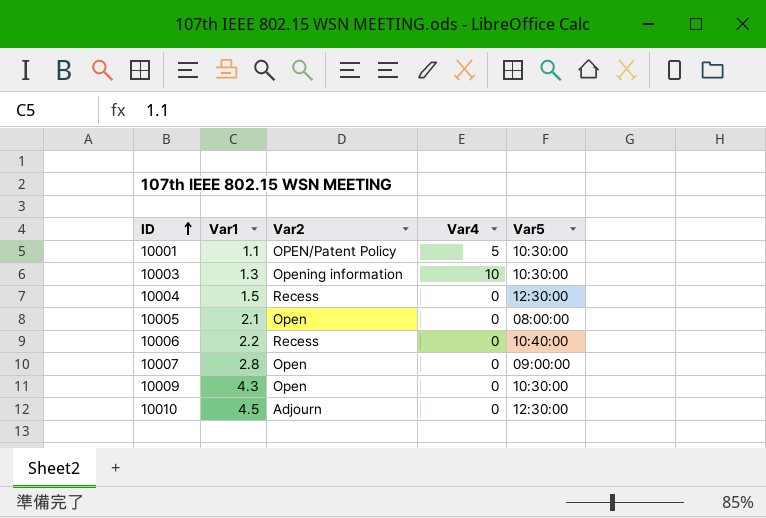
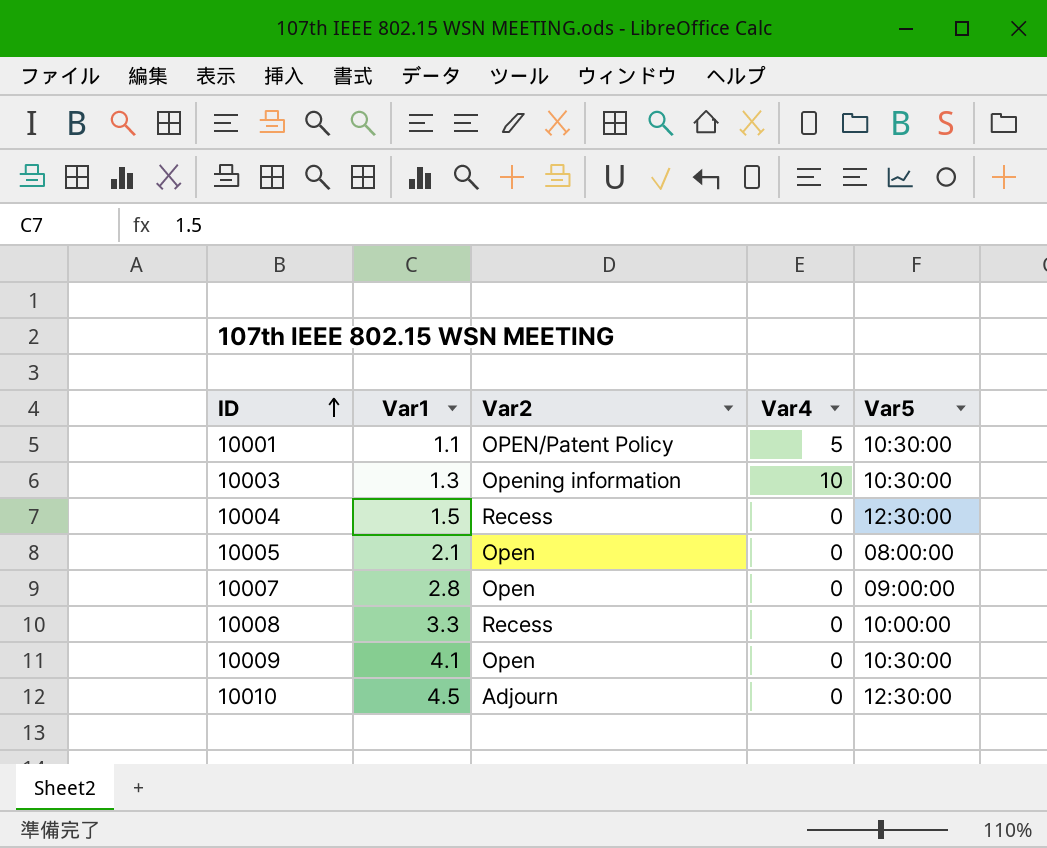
row 10006: 2.2 | Recess | 0 | 10:40:00 -> none
row 10008: none -> 3.3 | Recess | 0 | 10:00:00
10009 | Var1: 4.3 -> 4.1

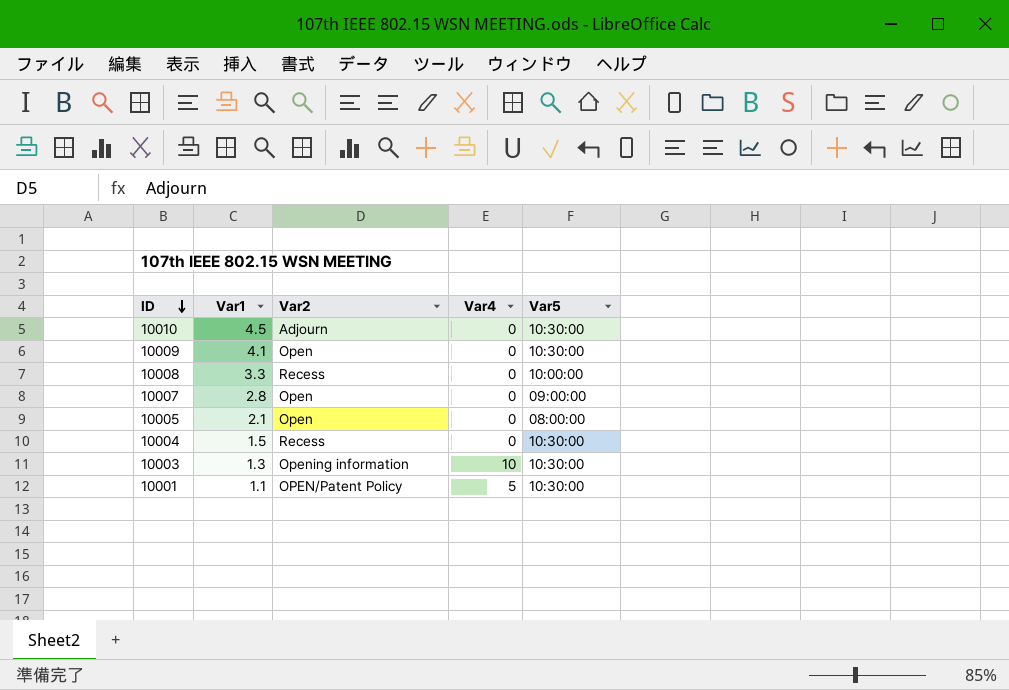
row order: ID ascending -> ID descending
10010 | Var5: 12:30:00 -> 10:30:00
10004 | Var5: 12:30:00 -> 10:30:00

